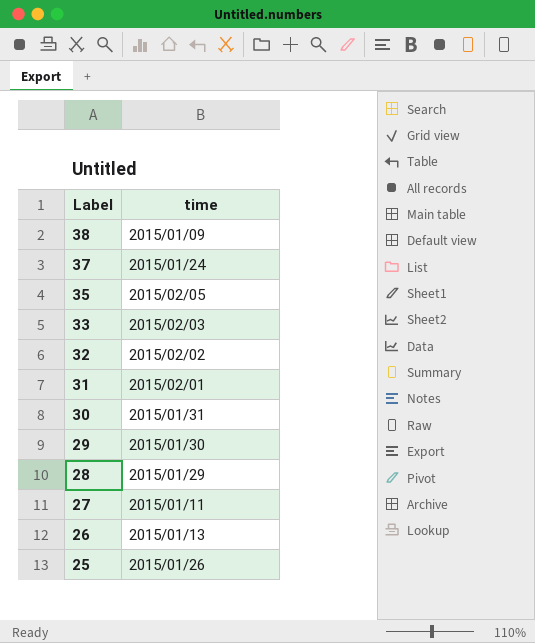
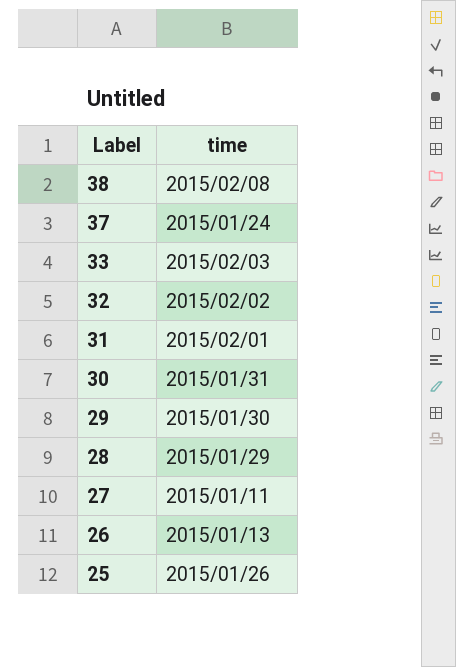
row 35: 2015/02/05 -> none
38 | time: 2015/01/09 -> 2015/02/08

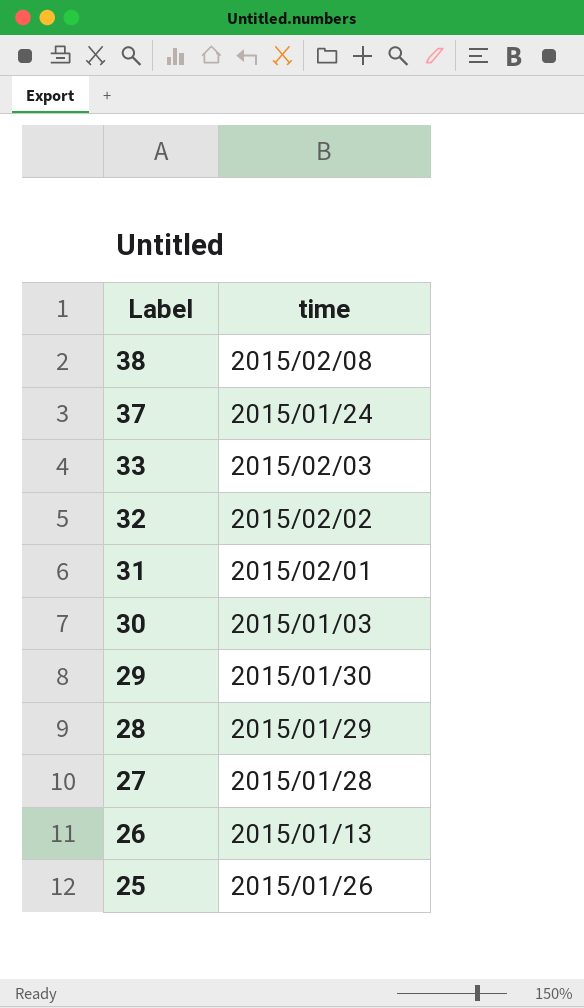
30 | time: 2015/01/31 -> 2015/01/03
27 | time: 2015/01/11 -> 2015/01/28

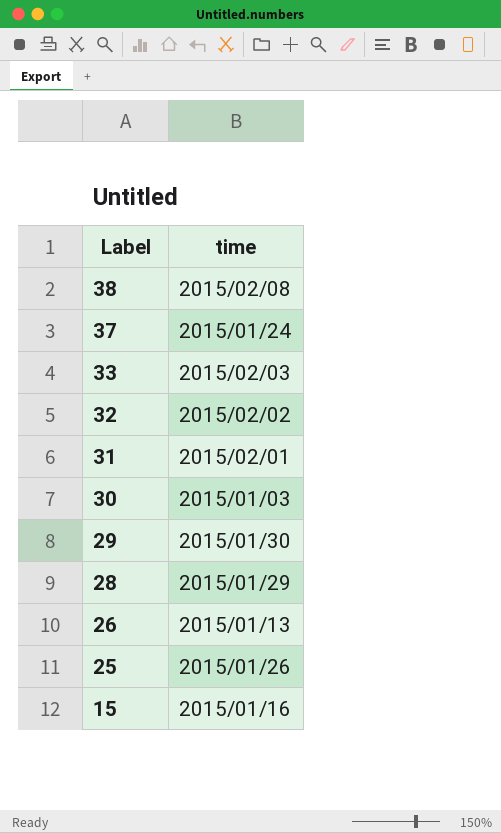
row 27: 2015/01/28 -> none
row 15: none -> 2015/01/16

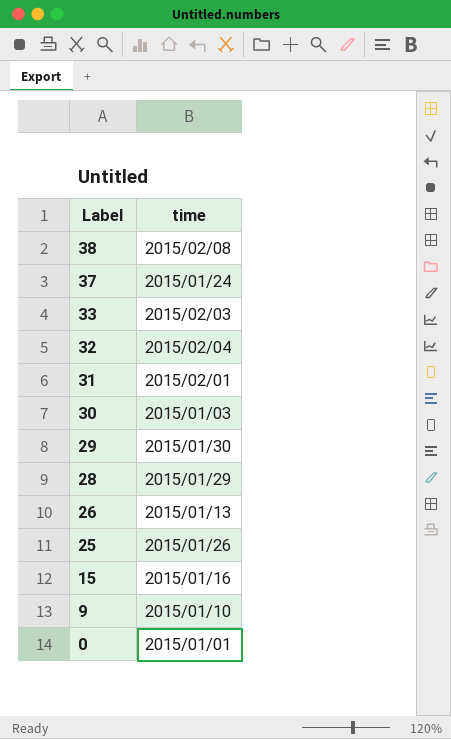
32 | time: 2015/02/02 -> 2015/02/04
row 9: none -> 2015/01/10
row 0: none -> 2015/01/01

